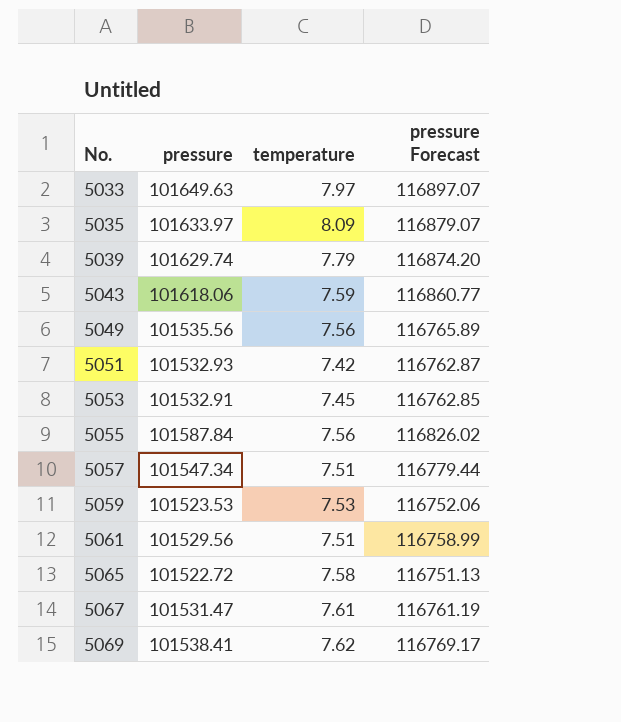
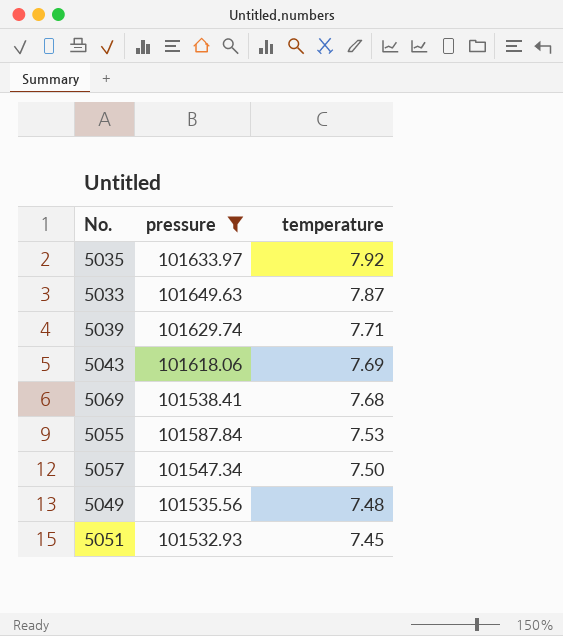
filter: none -> pressure >= 101532.93
row order: No. ascending -> temperature descending
column pressure Forecast | formula: [pressure] * 1.15 -> none
5035 | temperature: 8.09 -> 7.92
5033 | temperature: 7.97 -> 7.87
5039 | temperature: 7.79 -> 7.71
5043 | temperature: 7.59 -> 7.69
5069 | temperature: 7.62 -> 7.68
5055 | temperature: 7.56 -> 7.53
5057 | temperature: 7.51 -> 7.50
5049 | temperature: 7.56 -> 7.48
5051 | temperature: 7.42 -> 7.45

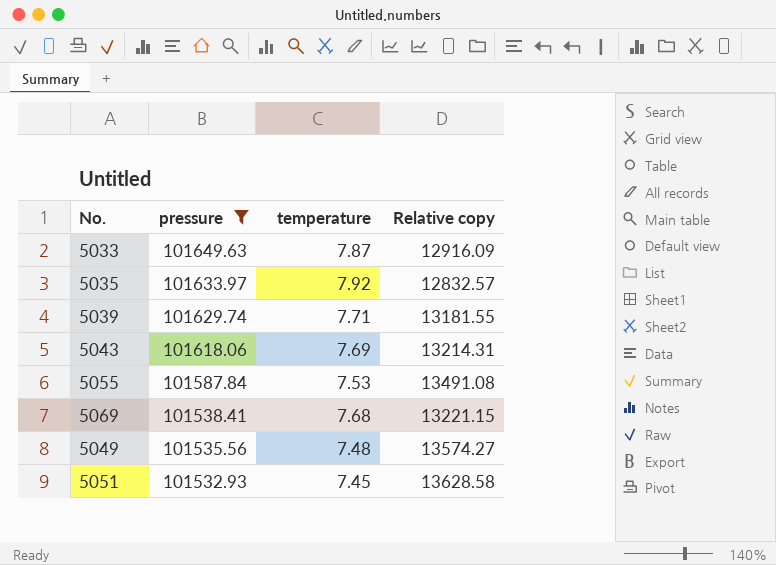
row order: temperature descending -> pressure descending
column Relative copy | formula: none -> [pressure] / [temperature]
row 5057: 101547.34 | 7.50 -> none

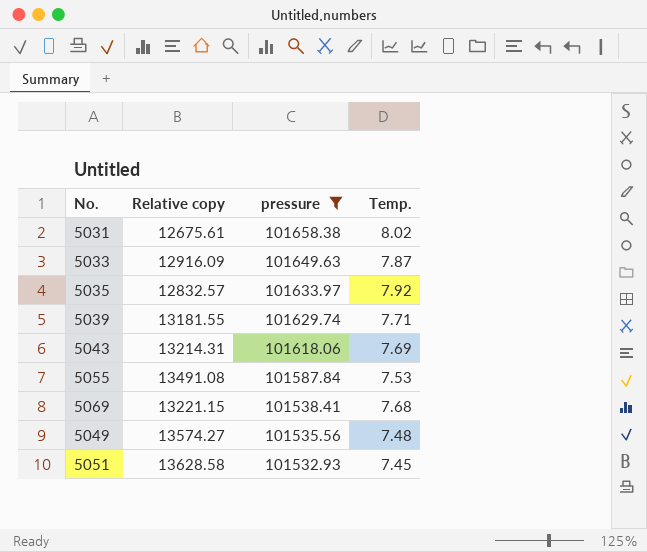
column Relative copy | position: 4 -> 2
column name: temperature -> Temp.
row 5031: none -> 12675.61 | 101658.38 | 8.02

